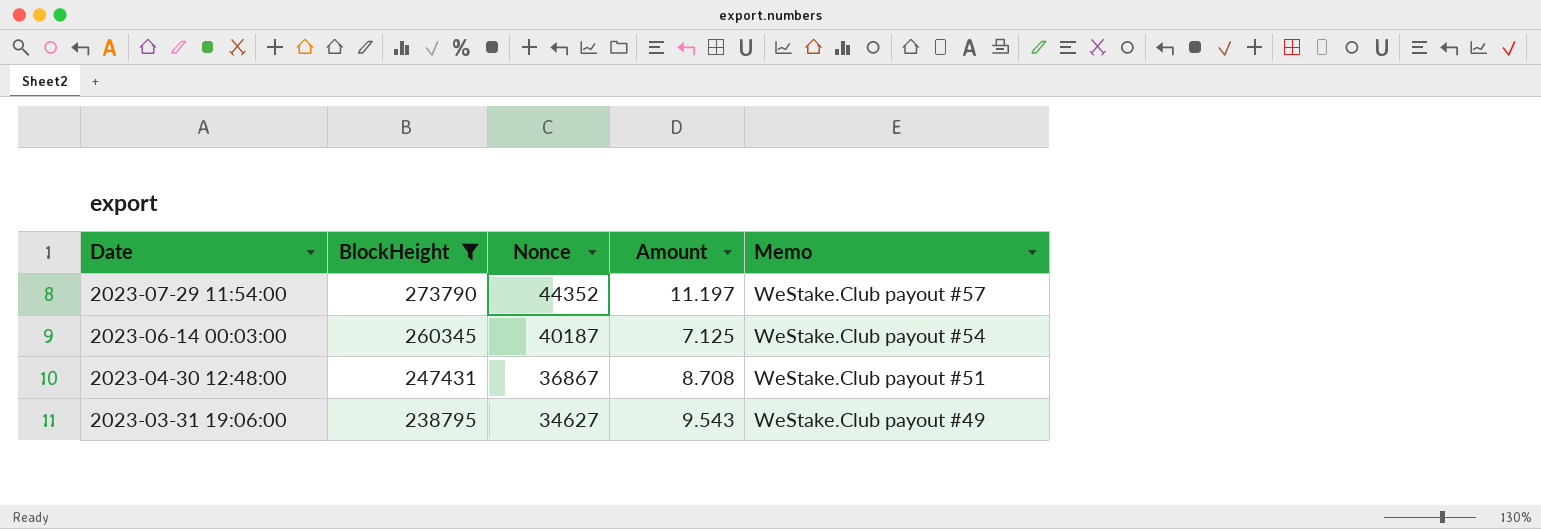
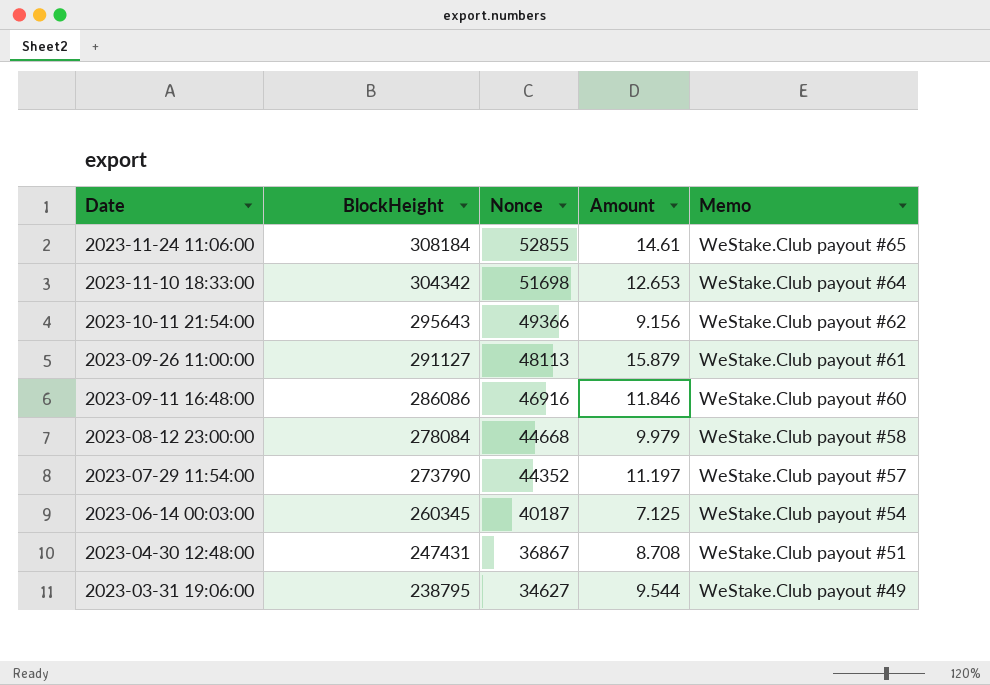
filter: BlockHeight <= 273790 -> none
2023-03-31 19:06:00 | Amount: 9.543 -> 9.544

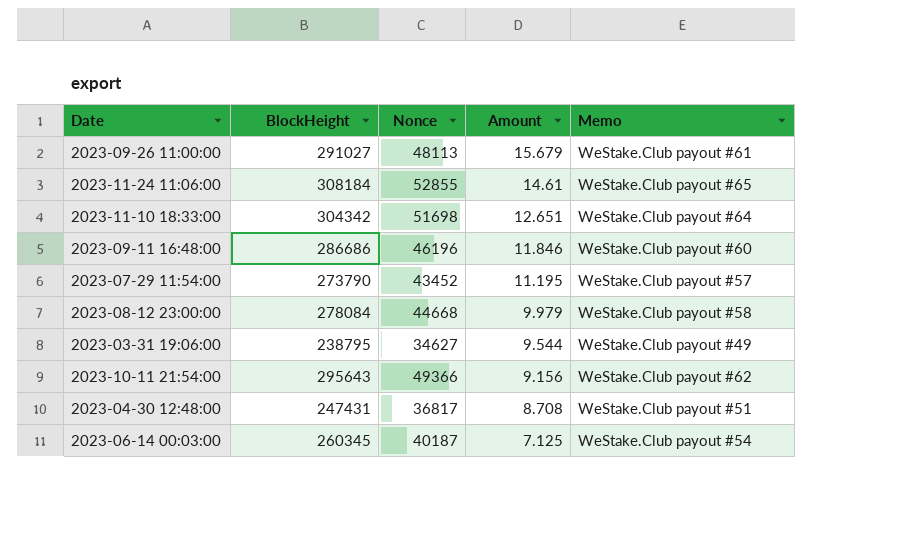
row order: Date descending -> Amount descending
2023-09-26 11:00:00 | BlockHeight: 291127 -> 291027
2023-09-26 11:00:00 | Amount: 15.879 -> 15.679
2023-11-10 18:33:00 | Amount: 12.653 -> 12.651
2023-09-11 16:48:00 | BlockHeight: 286086 -> 286686
2023-09-11 16:48:00 | Nonce: 46916 -> 46196
2023-07-29 11:54:00 | Nonce: 44352 -> 43452
2023-07-29 11:54:00 | Amount: 11.197 -> 11.195
2023-04-30 12:48:00 | Nonce: 36867 -> 36817

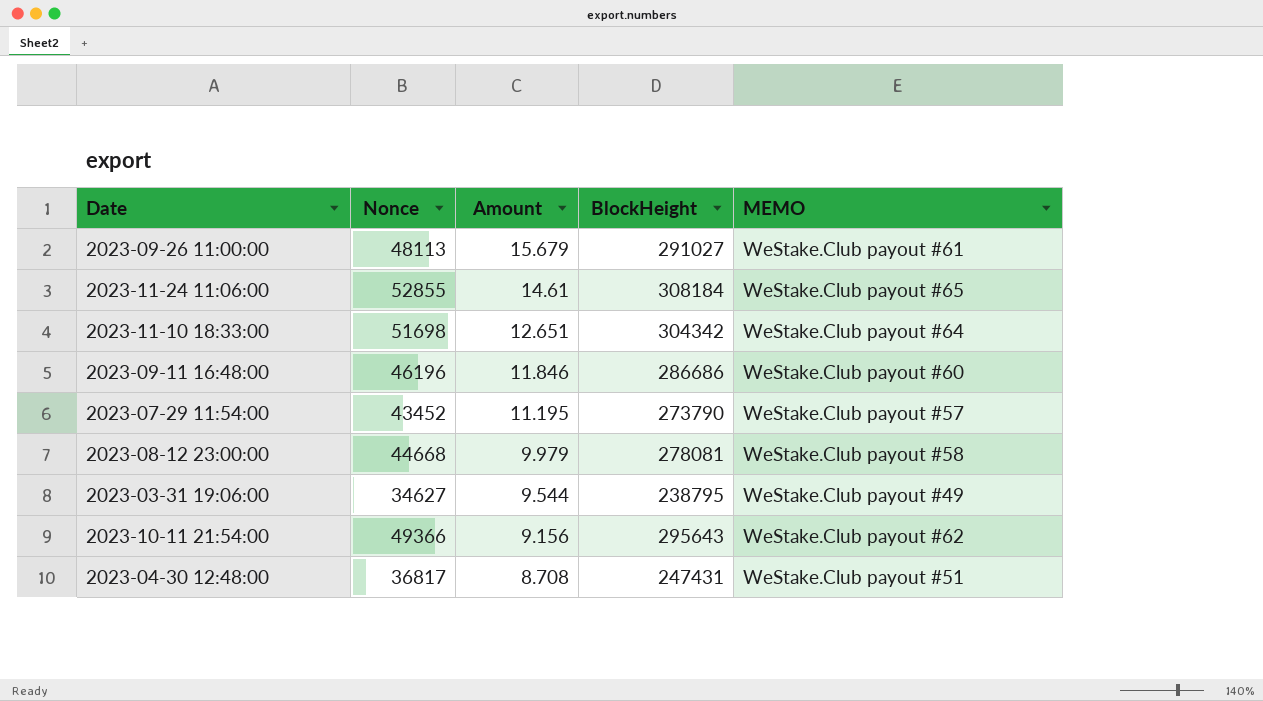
column BlockHeight | position: 2 -> 4
column name: Memo -> MEMO
row 2023-06-14 00:03:00: 260345 | 40187 | 7.125 | WeStake.Club payout #54 -> none
2023-08-12 23:00:00 | BlockHeight: 278084 -> 278081

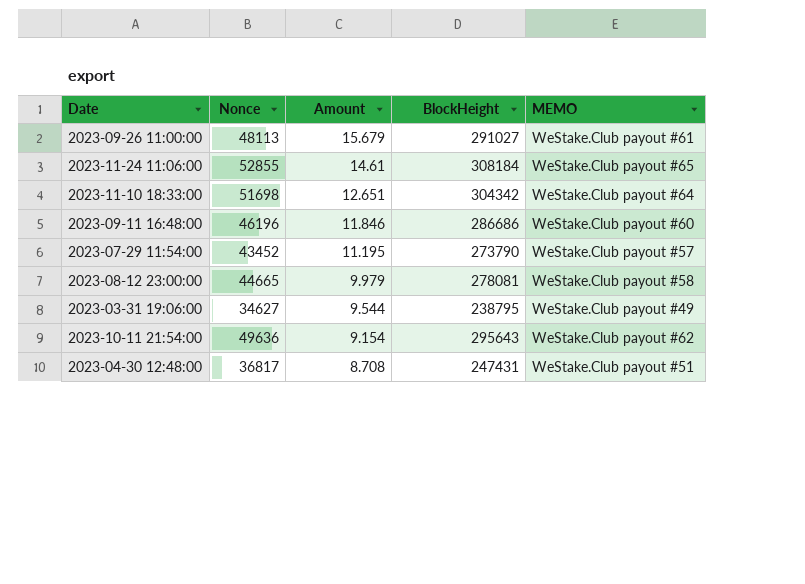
2023-08-12 23:00:00 | Nonce: 44668 -> 44665
2023-10-11 21:54:00 | Nonce: 49366 -> 49636
2023-10-11 21:54:00 | Amount: 9.156 -> 9.154

